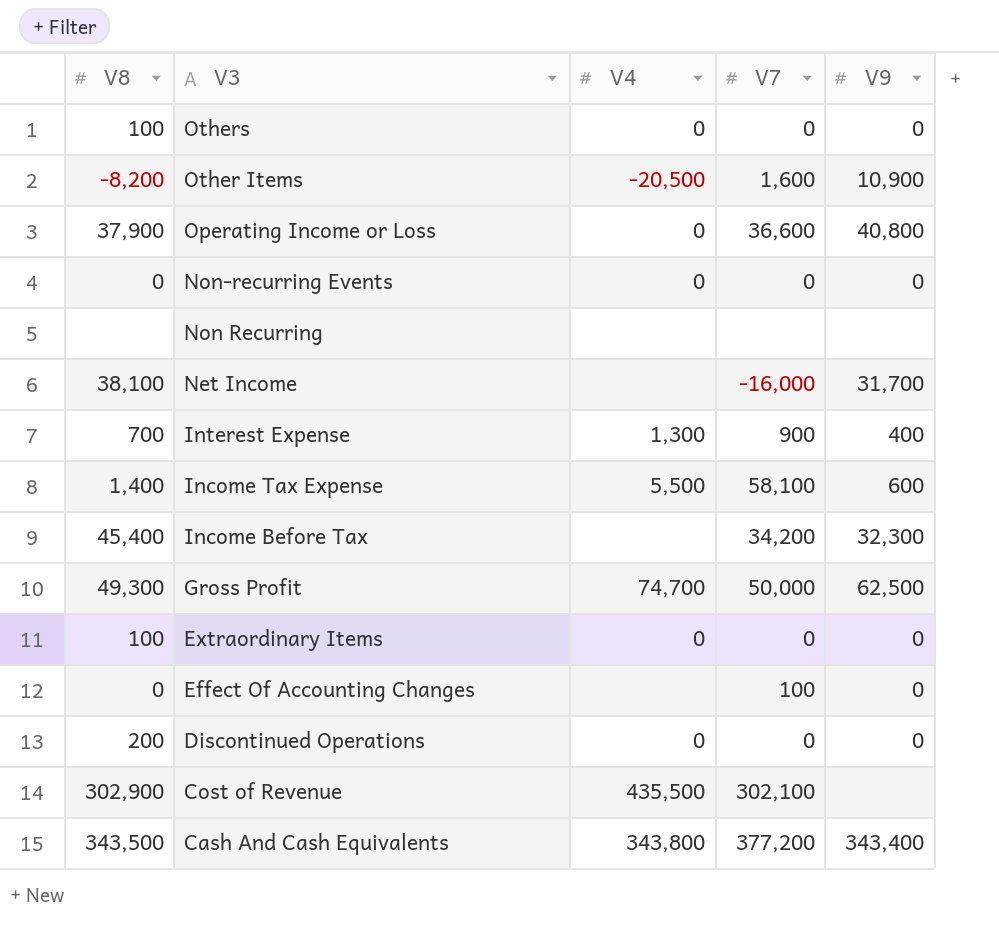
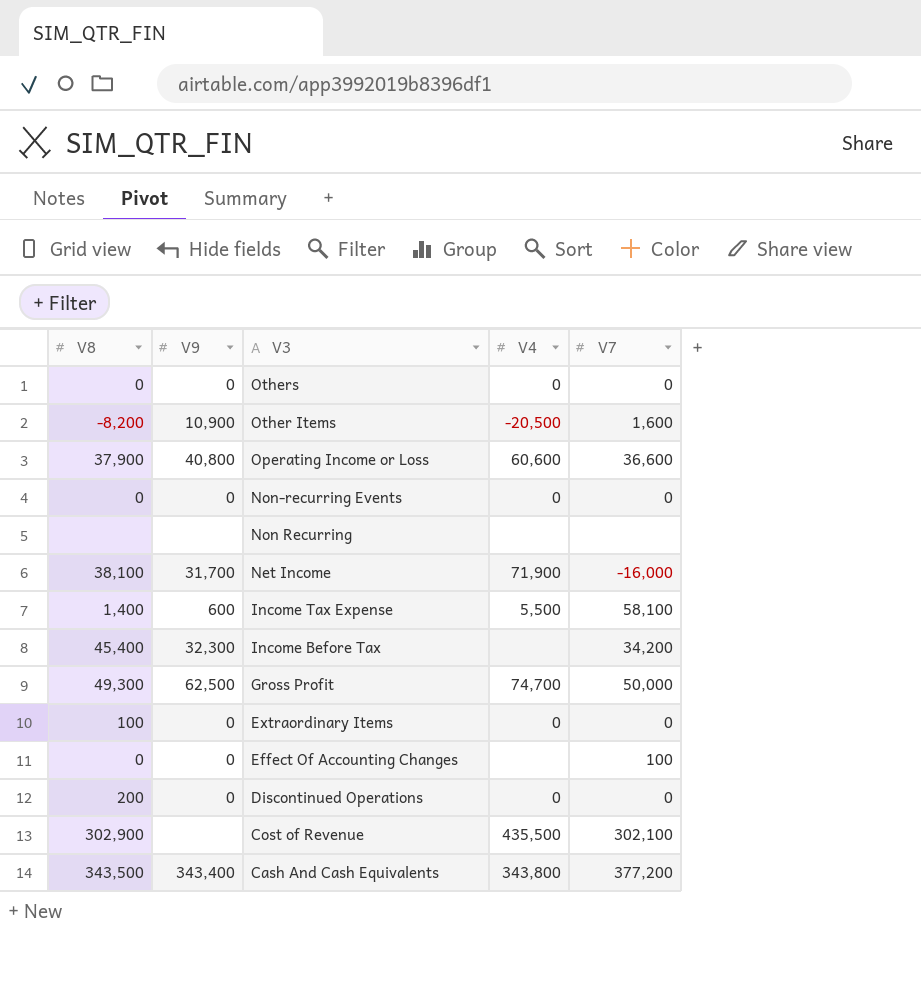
column V9 | position: 5 -> 2
row Interest Expense: 700 | 1,300 | 900 | 400 -> none
Others | V8: 100 -> 0
Operating Income or Loss | V4: 0 -> 60,600
Net Income | V4: none -> 71,900

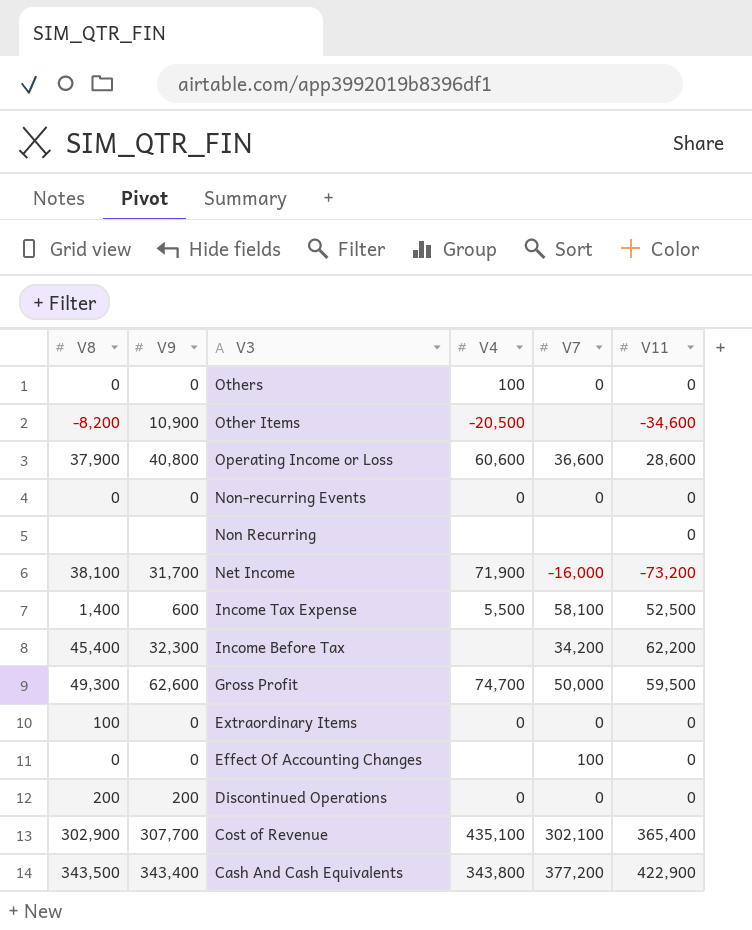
column V11 | position: none -> 6
Others | V4: 0 -> 100
Other Items | V7: 1,600 -> none
Gross Profit | V9: 62,500 -> 62,600
Discontinued Operations | V9: 0 -> 200
Cost of Revenue | V9: none -> 307,700
Cost of Revenue | V4: 435,500 -> 435,100

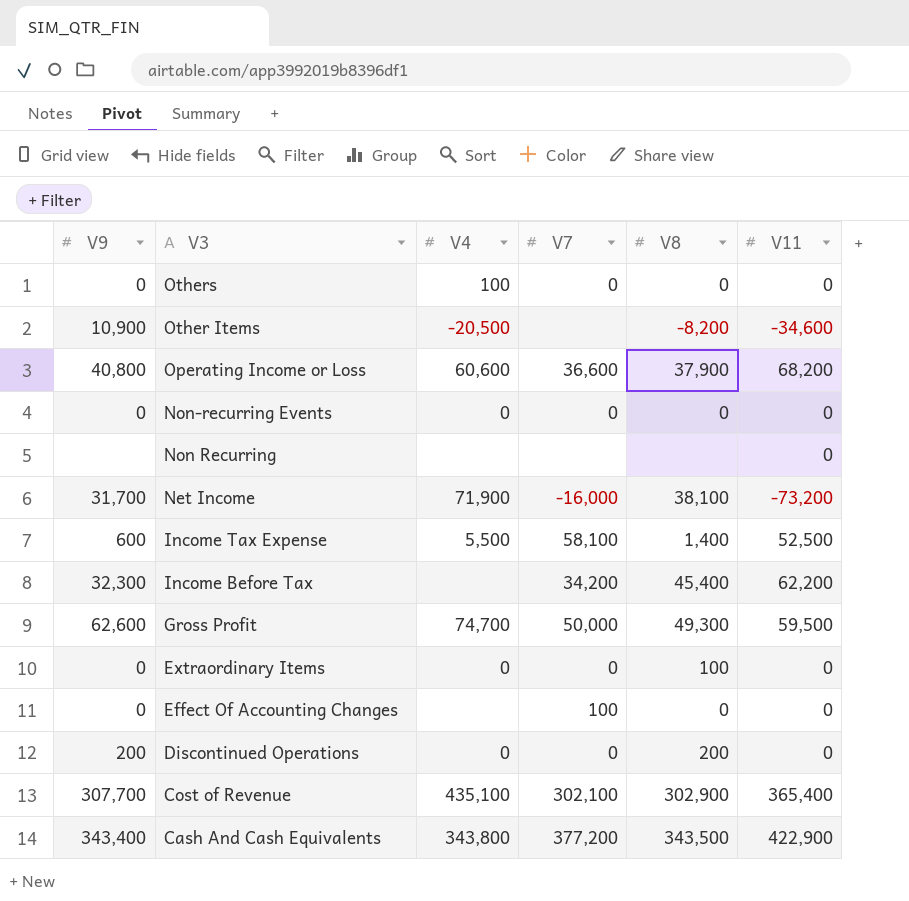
column V8 | position: 1 -> 5
Operating Income or Loss | V11: 28,600 -> 68,200

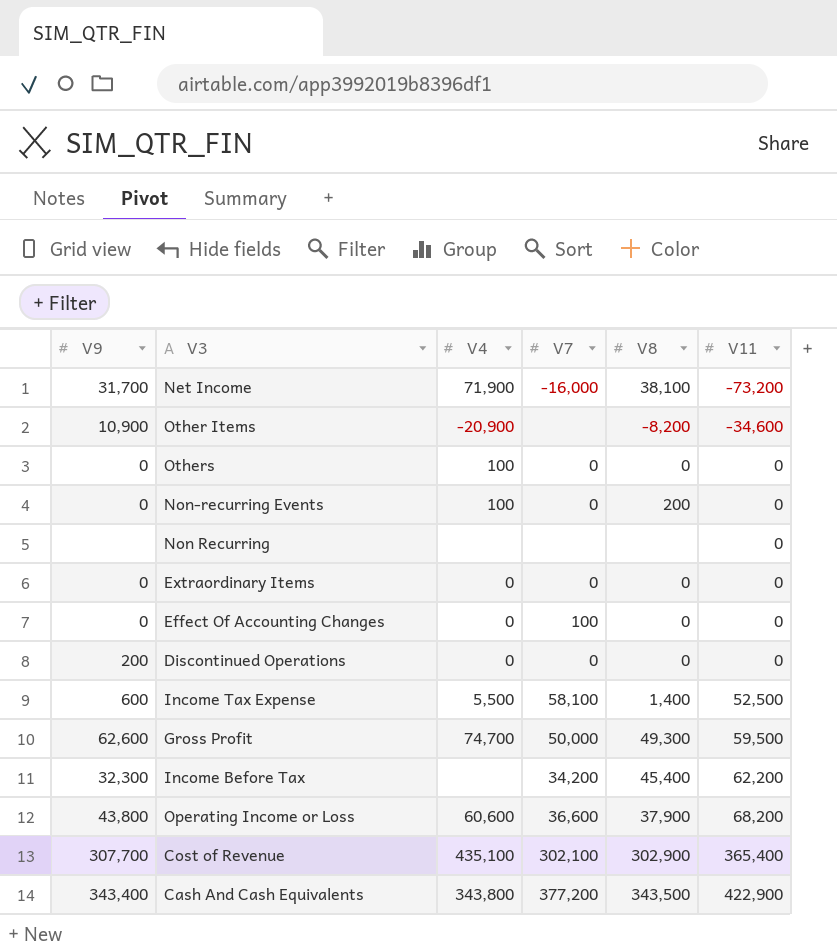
row order: V3 descending -> V11 ascending
Other Items | V4: -20,500 -> -20,900
Non-recurring Events | V4: 0 -> 100
Non-recurring Events | V8: 0 -> 200
Extraordinary Items | V8: 100 -> 0
Effect Of Accounting Changes | V4: none -> 0
Discontinued Operations | V8: 200 -> 0
Operating Income or Loss | V9: 40,800 -> 43,800

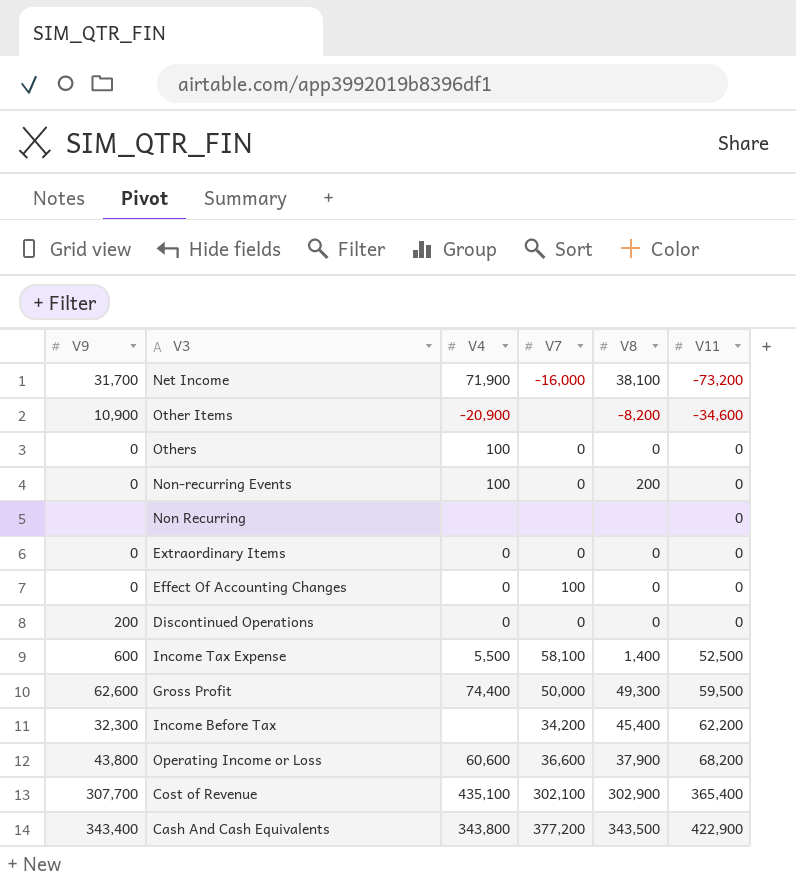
Gross Profit | V4: 74,700 -> 74,400

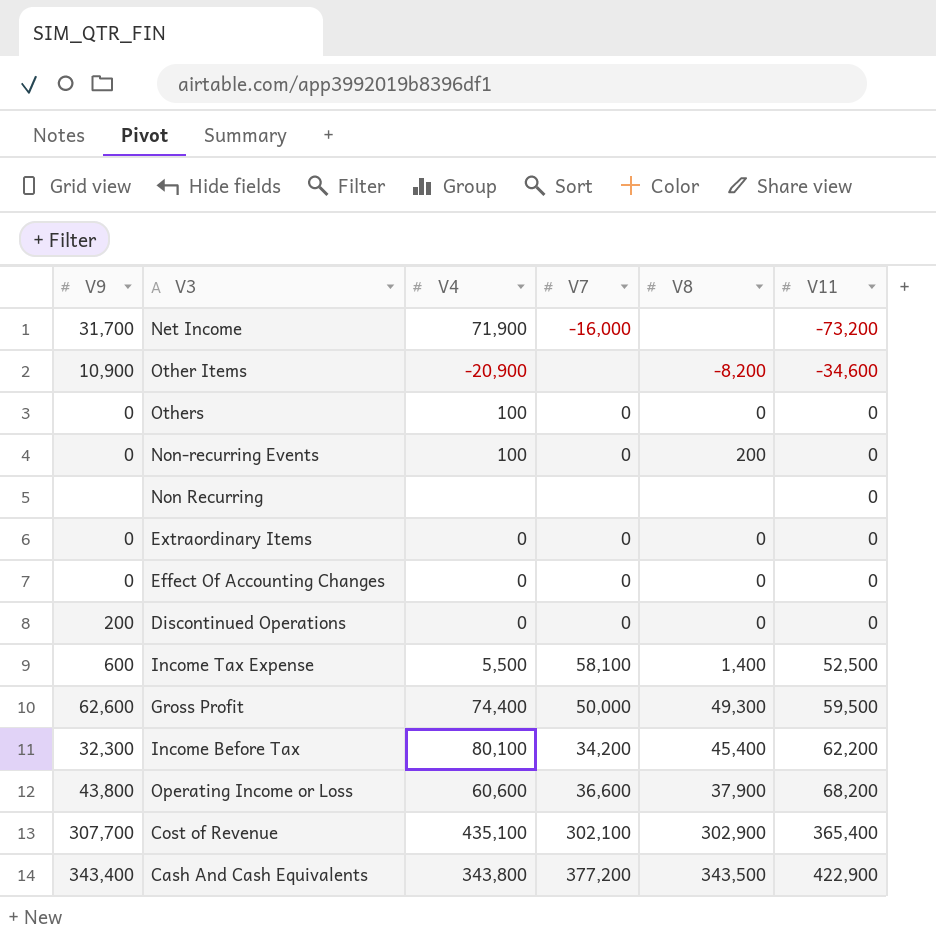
Net Income | V8: 38,100 -> none
Effect Of Accounting Changes | V7: 100 -> 0
Income Before Tax | V4: none -> 80,100

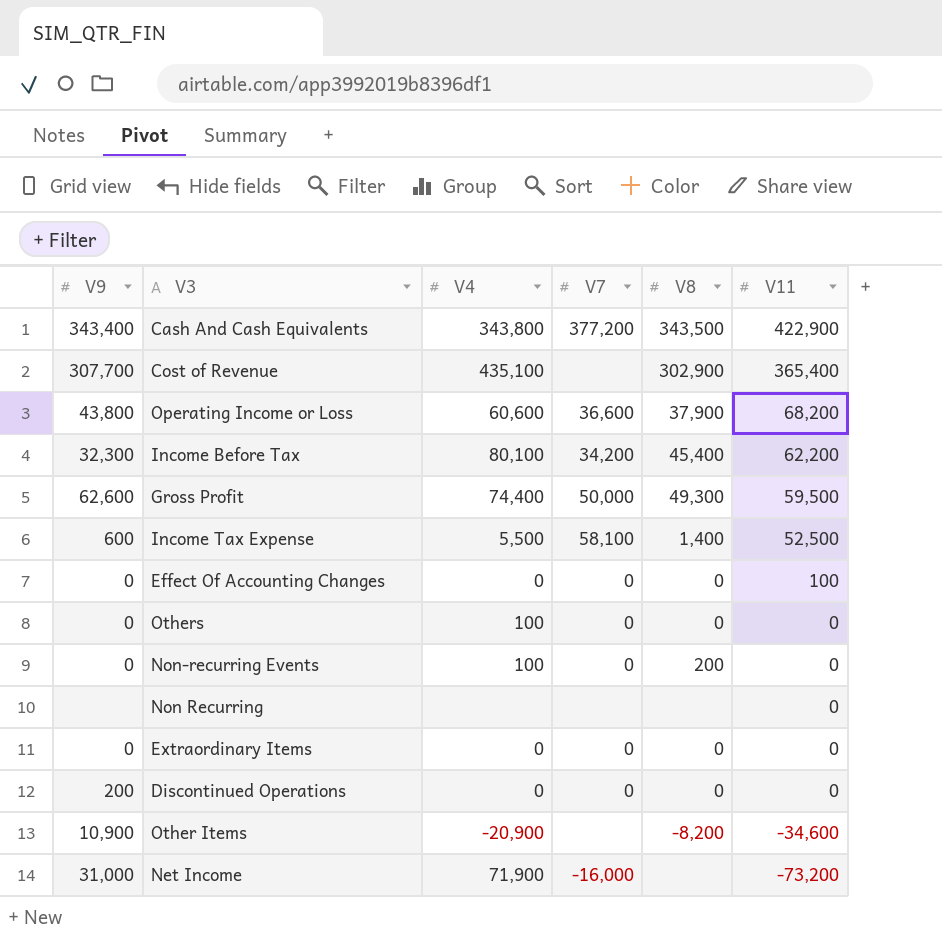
row order: V11 ascending -> V11 descending
Cost of Revenue | V7: 302,100 -> none
Effect Of Accounting Changes | V11: 0 -> 100
Net Income | V9: 31,700 -> 31,000

